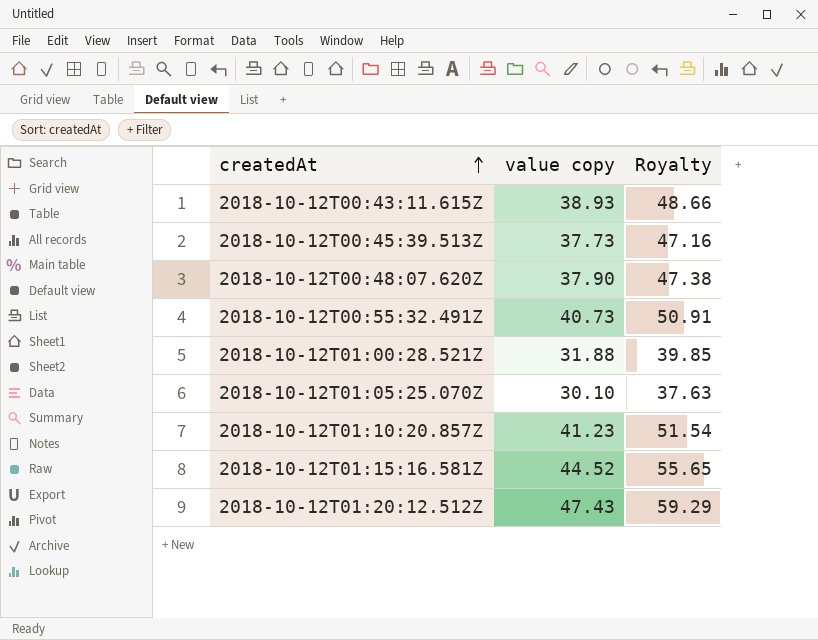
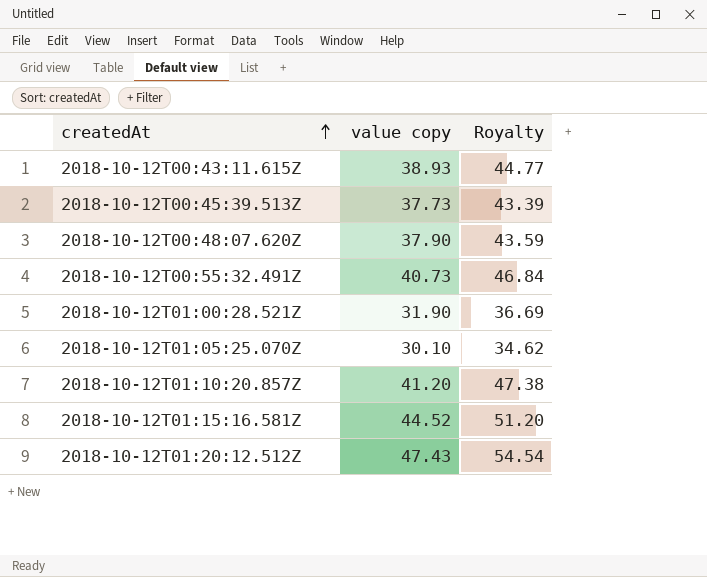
column Royalty | formula: [value copy] * 1.25 -> [value copy] * 1.15
2018-10-12T01:00:28.521Z | value copy: 31.88 -> 31.90
2018-10-12T01:10:20.857Z | value copy: 41.23 -> 41.20

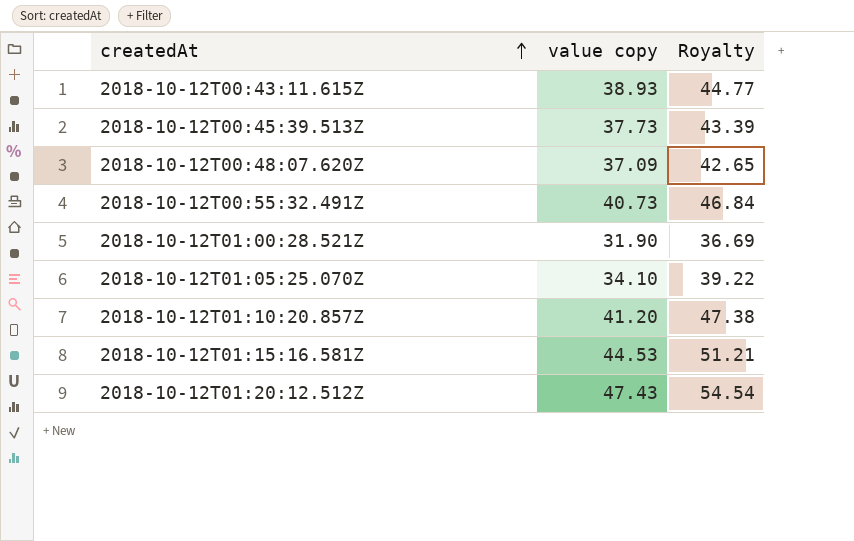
2018-10-12T00:48:07.620Z | value copy: 37.90 -> 37.09
2018-10-12T00:48:07.620Z | Royalty: 43.59 -> 42.65
2018-10-12T01:05:25.070Z | value copy: 30.10 -> 34.10
2018-10-12T01:05:25.070Z | Royalty: 34.62 -> 39.22
2018-10-12T01:15:16.581Z | value copy: 44.52 -> 44.53
2018-10-12T01:15:16.581Z | Royalty: 51.20 -> 51.21

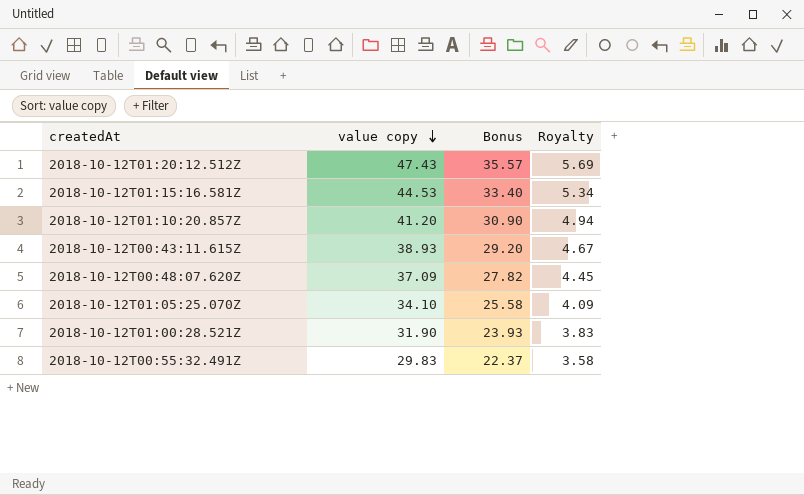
row order: createdAt ascending -> value copy descending
column Bonus | formula: none -> [value copy] * 0.75
column Royalty | formula: [value copy] * 1.15 -> [value copy] * 0.12
row 2018-10-12T00:45:39.513Z: 37.73 | 43.39 -> none
2018-10-12T00:55:32.491Z | value copy: 40.73 -> 29.83

